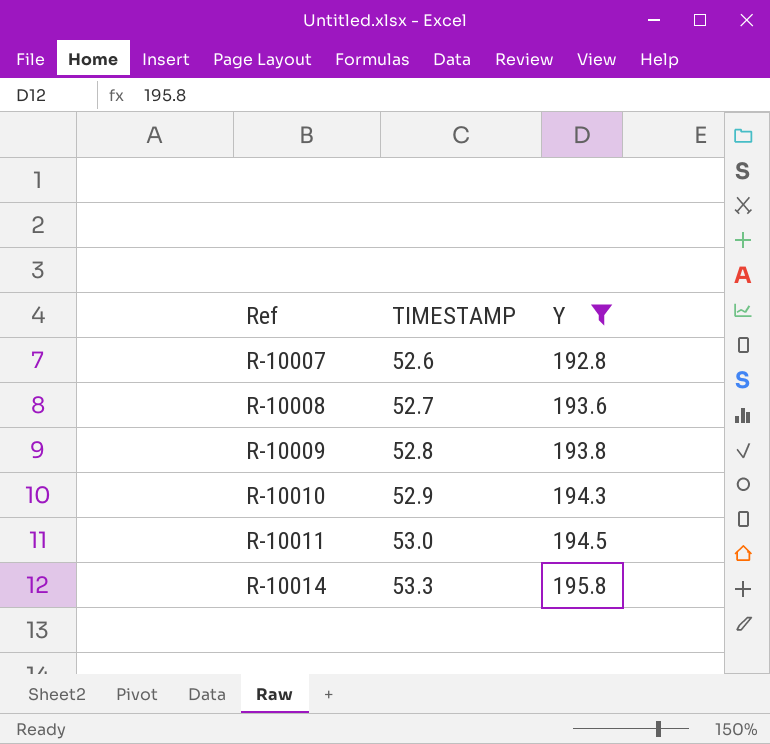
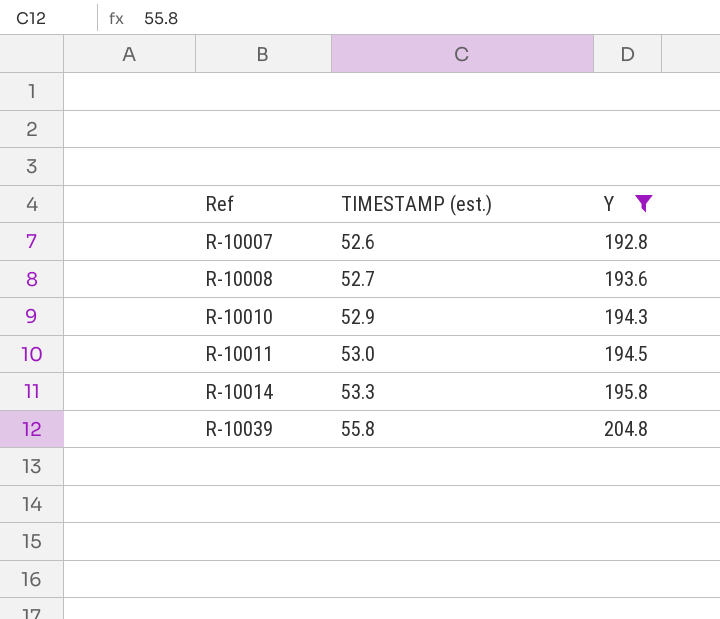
column name: TIMESTAMP -> TIMESTAMP (est.)
row R-10009: 52.8 | 193.8 -> none
row R-10039: none -> 55.8 | 204.8

